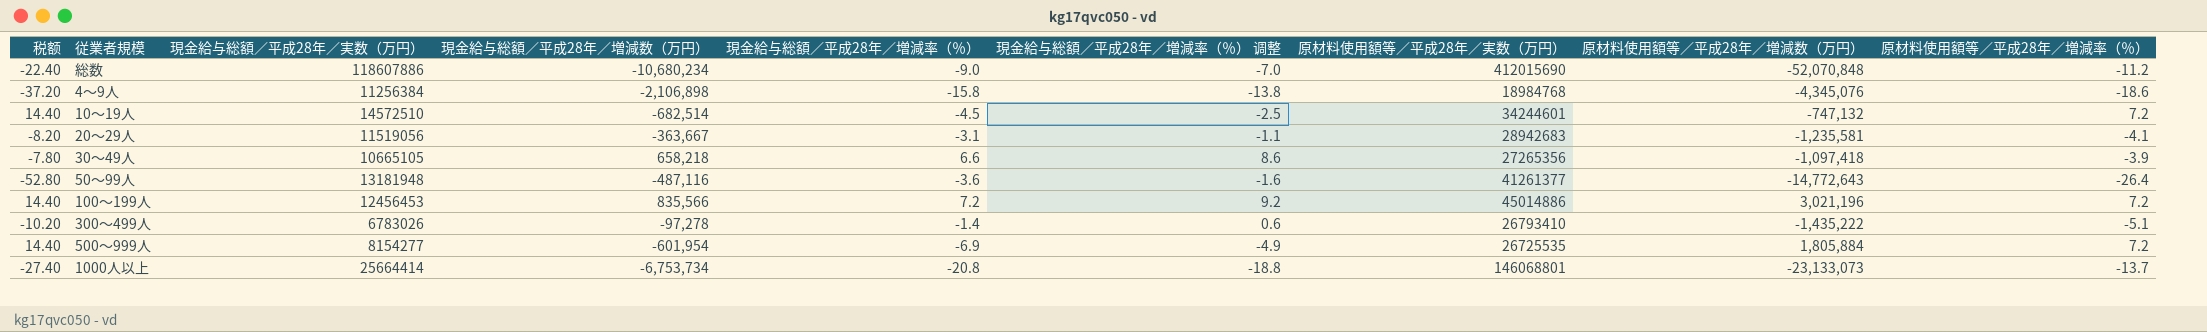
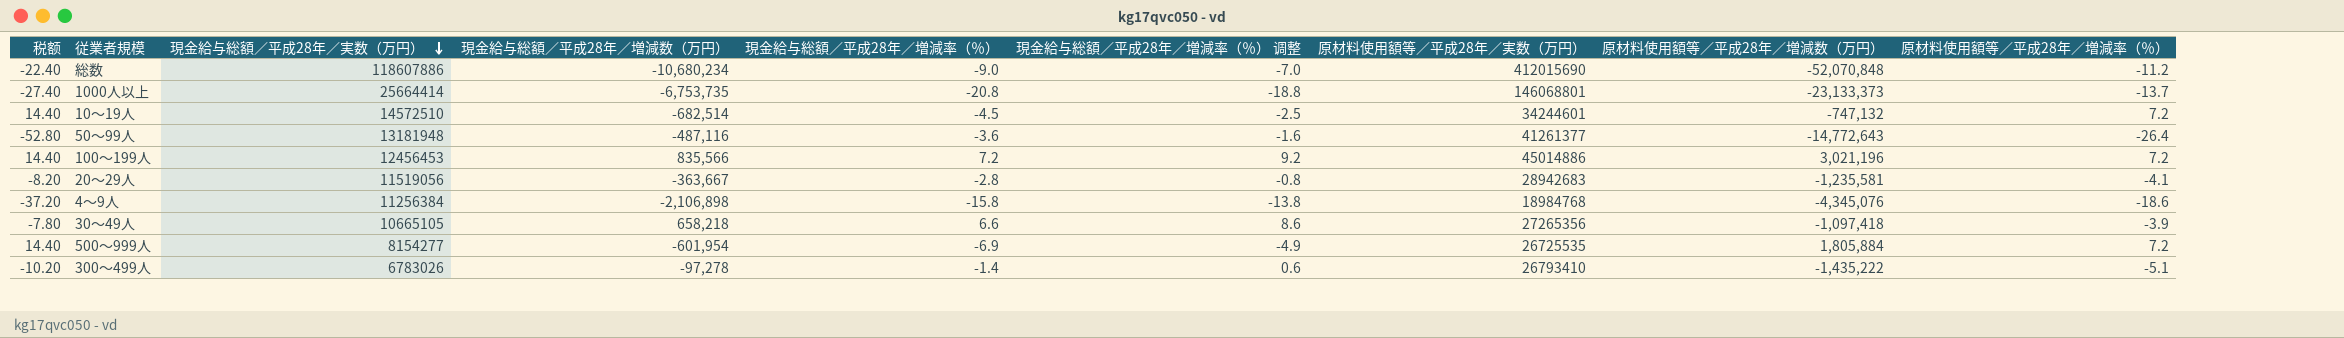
row order: none -> 現金給与総額／平成28年／実数（万円） descending
1000人以上 | 現金給与総額／平成28年／増減数（万円）: -6,753,734 -> -6,753,735
1000人以上 | 原材料使用額等／平成28年／増減数（万円）: -23,133,073 -> -23,133,373
20～29人 | 現金給与総額／平成28年／増減率（％）: -3.1 -> -2.8
20～29人 | 現金給与総額／平成28年／増減率（％） 调整: -1.1 -> -0.8

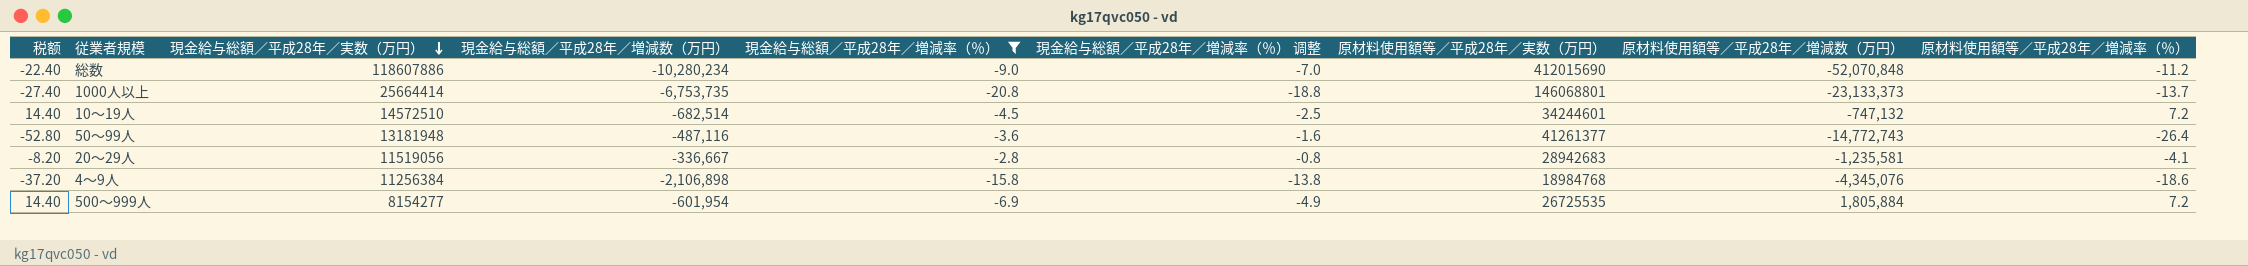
filter: none -> 現金給与総額／平成28年／増減率（％） <= -2.8
総数 | 現金給与総額／平成28年／増減数（万円）: -10,680,234 -> -10,280,234
50～99人 | 原材料使用額等／平成28年／増減数（万円）: -14,772,643 -> -14,772,743
20～29人 | 現金給与総額／平成28年／増減数（万円）: -363,667 -> -336,667

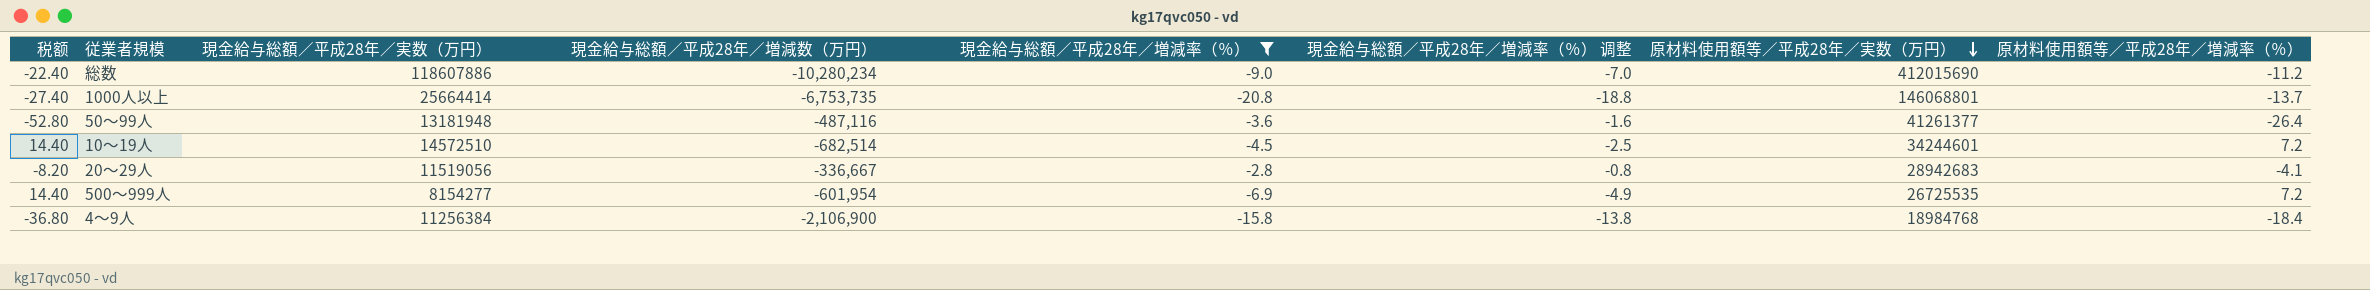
row order: 現金給与総額／平成28年／実数（万円） descending -> 原材料使用額等／平成28年／実数（万円） descending
column 原材料使用額等／平成28年／増減数（万円） | position: 8 -> none
4～9人 | 税额: -37.20 -> -36.80
4～9人 | 現金給与総額／平成28年／増減数（万円）: -2,106,898 -> -2,106,900
4～9人 | 原材料使用額等／平成28年／増減率（％）: -18.6 -> -18.4

